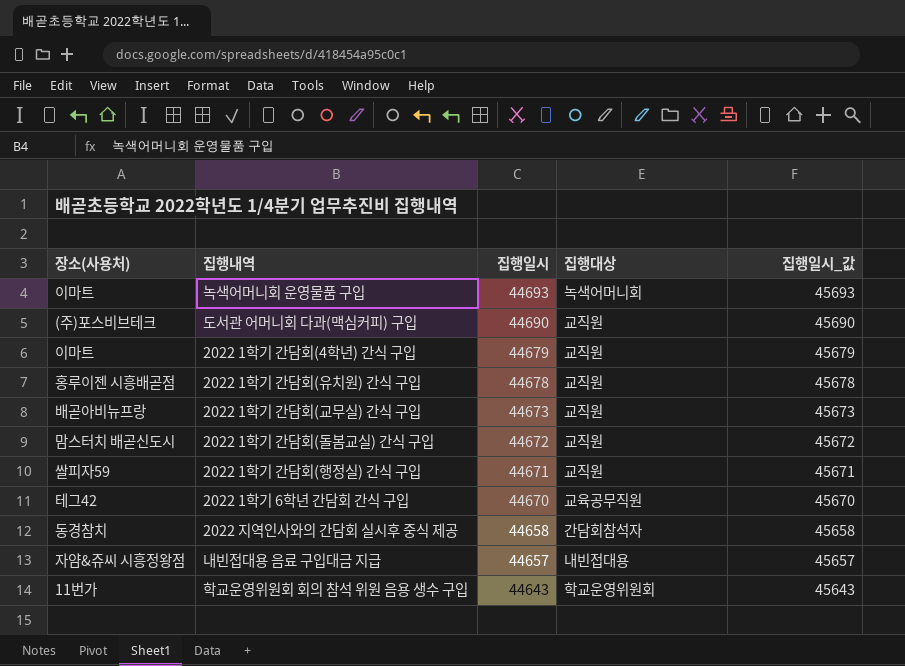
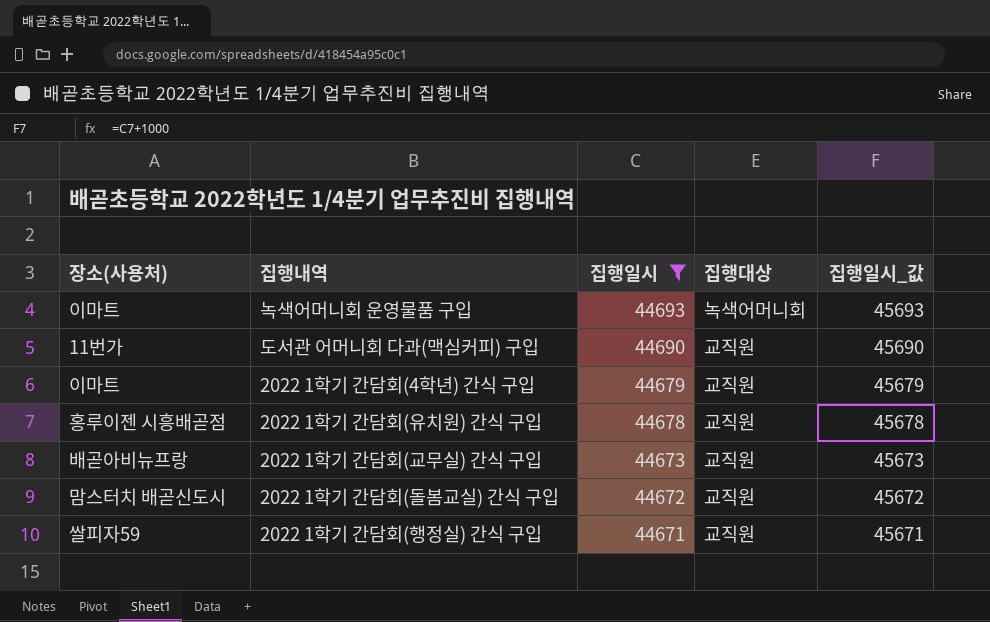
filter: none -> 집행일시 >= 44671
도서관 어머니회 다과(맥심커피) 구입 | 장소(사용처): (주)포스비브테크 -> 11번가

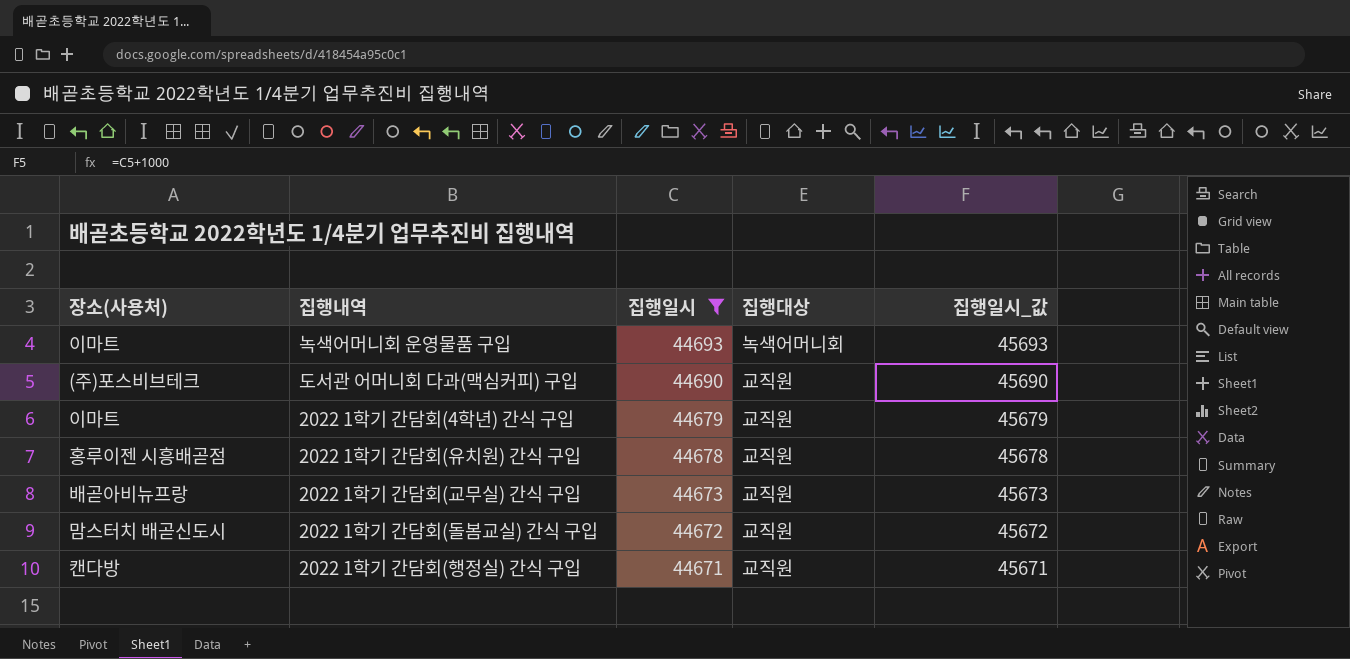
도서관 어머니회 다과(맥심커피) 구입 | 장소(사용처): 11번가 -> (주)포스비브테크
2022 1학기 간담회(행정실) 간식 구입 | 장소(사용처): 쌀피자59 -> 캔다방

